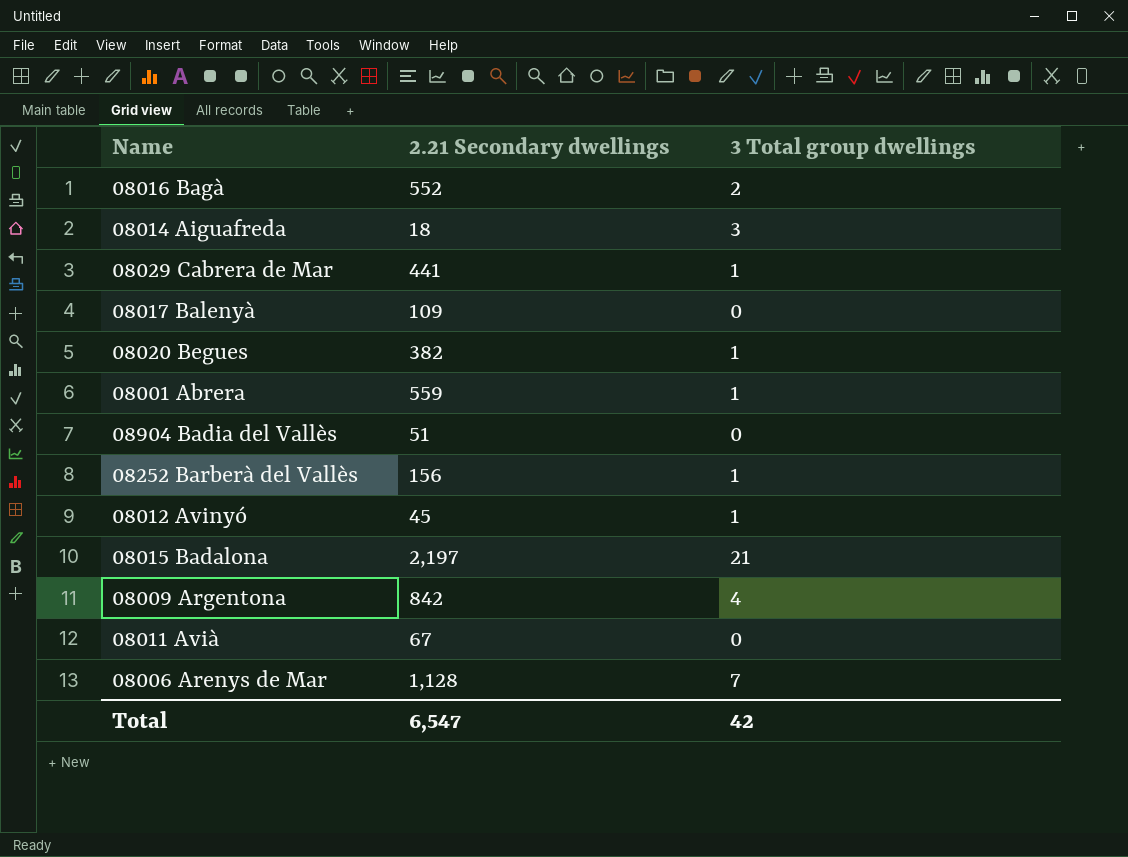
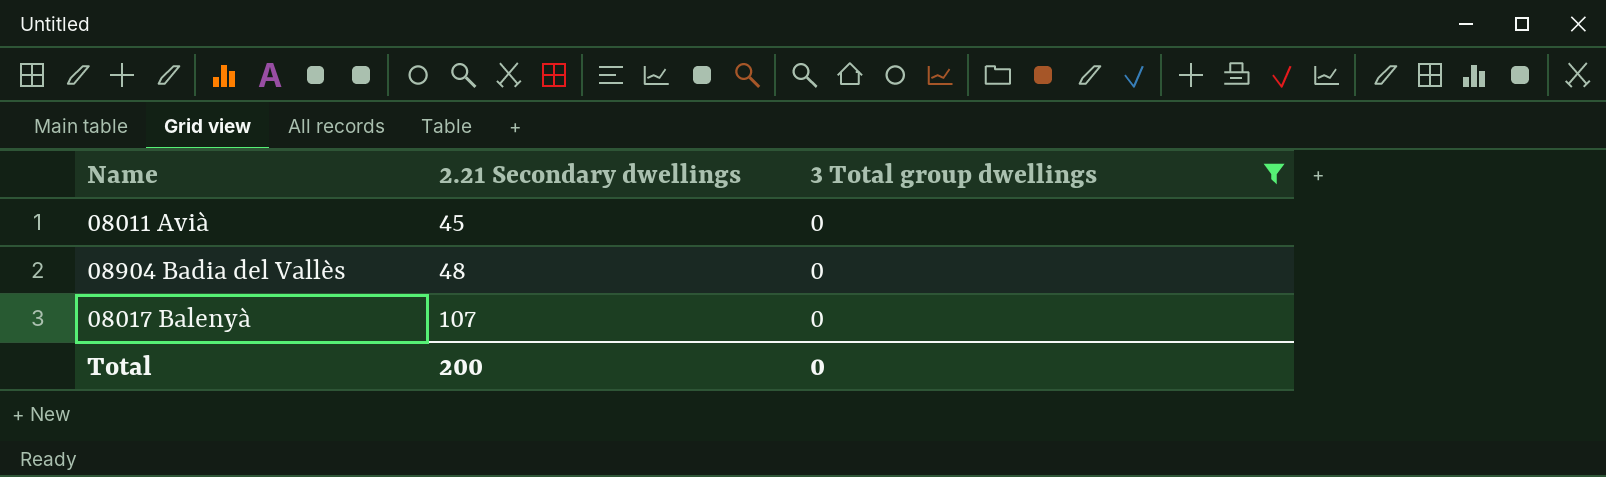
filter: none -> 3 Total group dwellings = 0
row order: none -> 2.21 Secondary dwellings ascending
08011 Avià | 2.21 Secondary dwellings: 67 -> 45
08904 Badia del Vallès | 2.21 Secondary dwellings: 51 -> 48
08017 Balenyà | 2.21 Secondary dwellings: 109 -> 107
Total | 2.21 Secondary dwellings: 6,547 -> 200
Total | 3 Total group dwellings: 42 -> 0

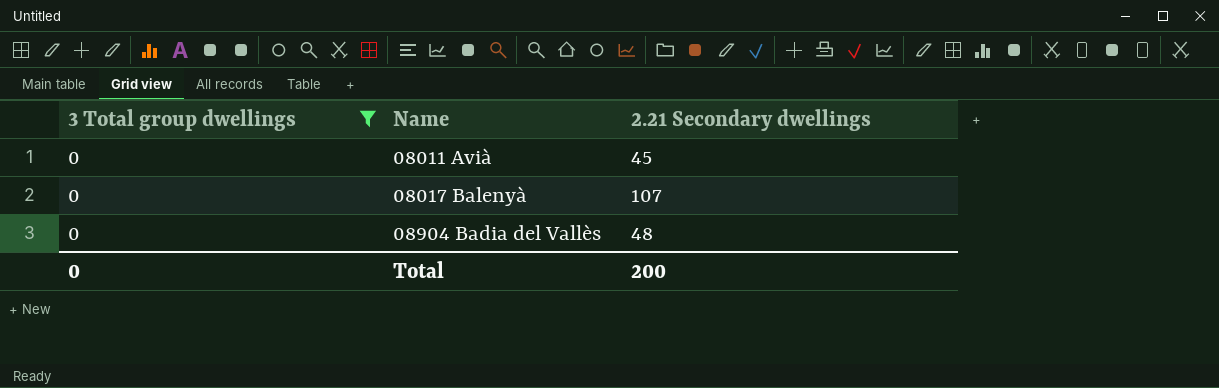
row order: 2.21 Secondary dwellings ascending -> Name ascending
column 3 Total group dwellings | position: 3 -> 1

